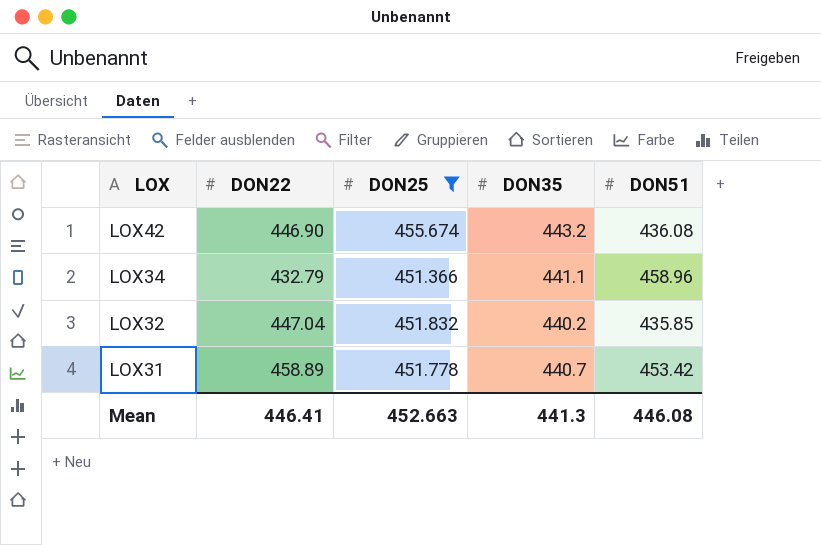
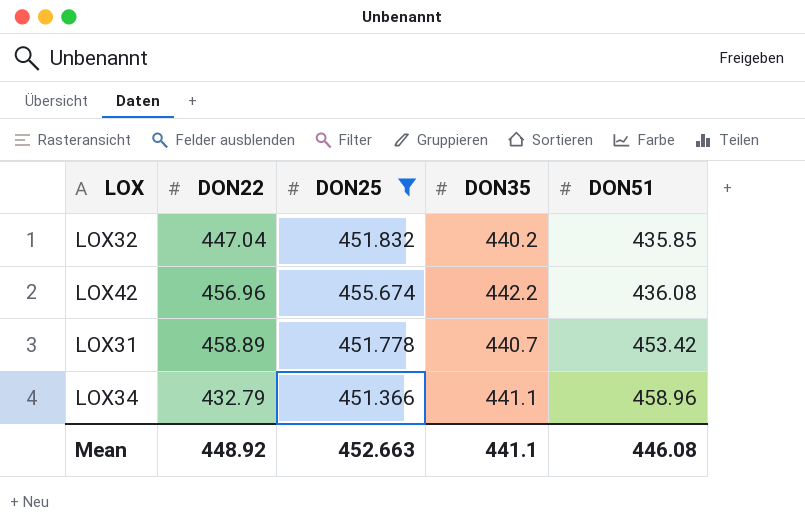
row order: LOX descending -> DON51 ascending
LOX42 | DON22: 446.90 -> 456.96
LOX42 | DON35: 443.2 -> 442.2
Mean | DON22: 446.41 -> 448.92
Mean | DON35: 441.3 -> 441.1

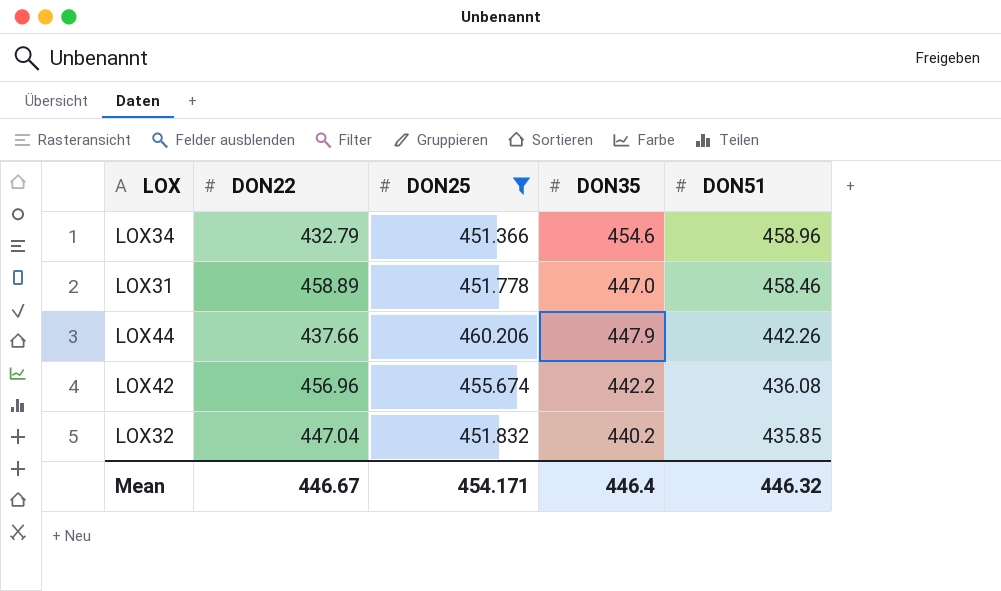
row order: DON51 ascending -> DON51 descending
LOX34 | DON35: 441.1 -> 454.6
LOX31 | DON35: 440.7 -> 447.0
LOX31 | DON51: 453.42 -> 458.46
row LOX44: none -> 437.66 | 460.206 | 447.9 | 442.26
Mean | DON22: 448.92 -> 446.67
Mean | DON25: 452.663 -> 454.171
Mean | DON35: 441.1 -> 446.4
Mean | DON51: 446.08 -> 446.32

